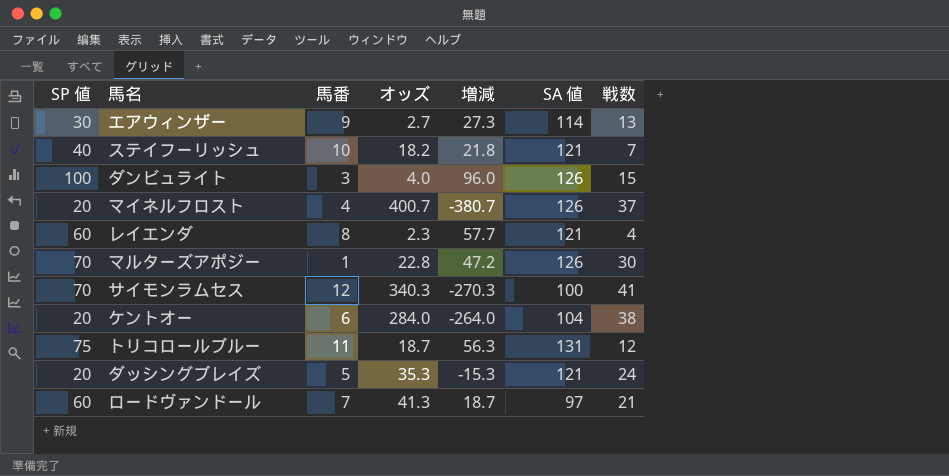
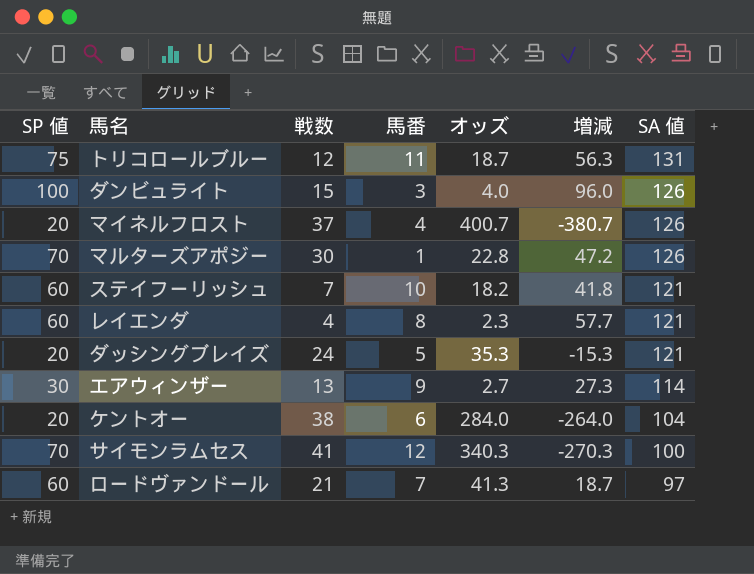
row order: none -> SA 値 descending
column 戦数 | position: 7 -> 3
ステイフーリッシュ | SP 値: 40 -> 60
ステイフーリッシュ | 増減: 21.8 -> 41.8

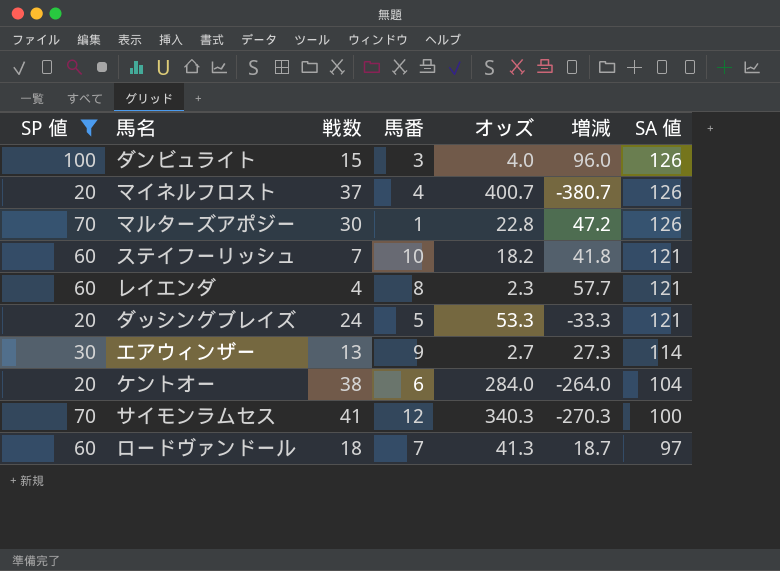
filter: none -> SP 値 != 75
ダッシングブレイズ | オッズ: 35.3 -> 53.3
ダッシングブレイズ | 増減: -15.3 -> -33.3
ロードヴァンドール | 戦数: 21 -> 18

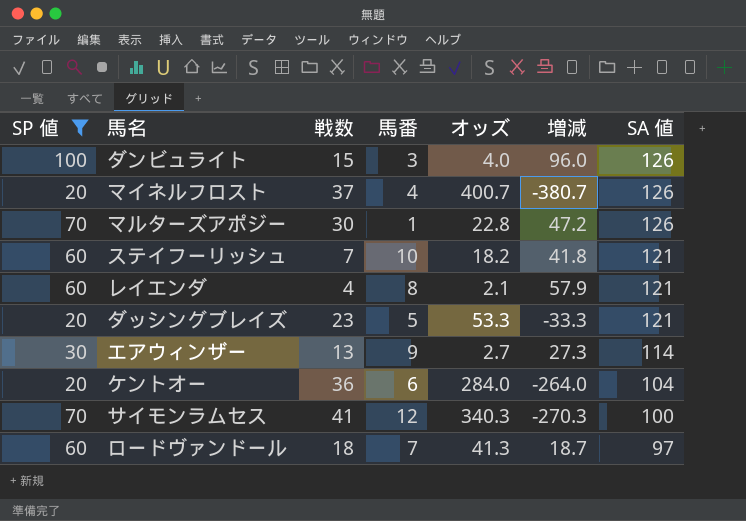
レイエンダ | オッズ: 2.3 -> 2.1
レイエンダ | 増減: 57.7 -> 57.9
ダッシングブレイズ | 戦数: 24 -> 23
ケントオー | 戦数: 38 -> 36

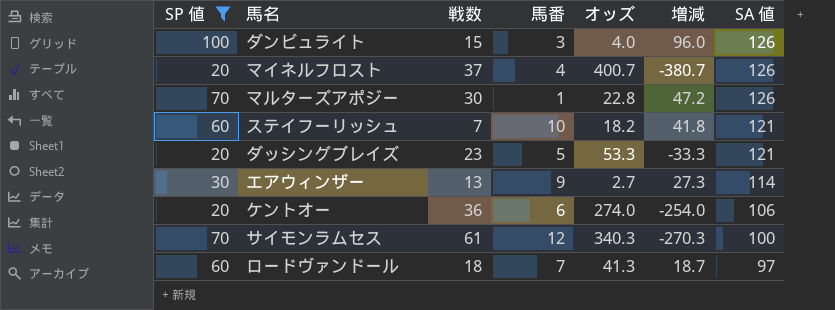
row レイエンダ: 60 | 4 | 8 | 2.1 | 57.9 | 121 -> none
ケントオー | オッズ: 284.0 -> 274.0
ケントオー | 増減: -264.0 -> -254.0
ケントオー | SA 値: 104 -> 106
サイモンラムセス | 戦数: 41 -> 61

